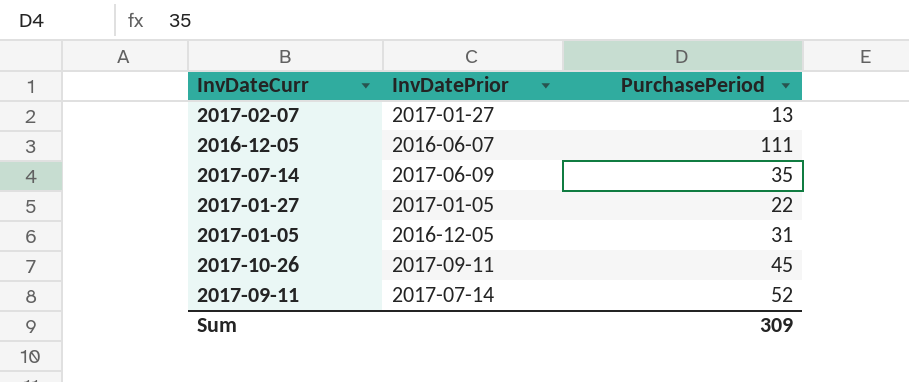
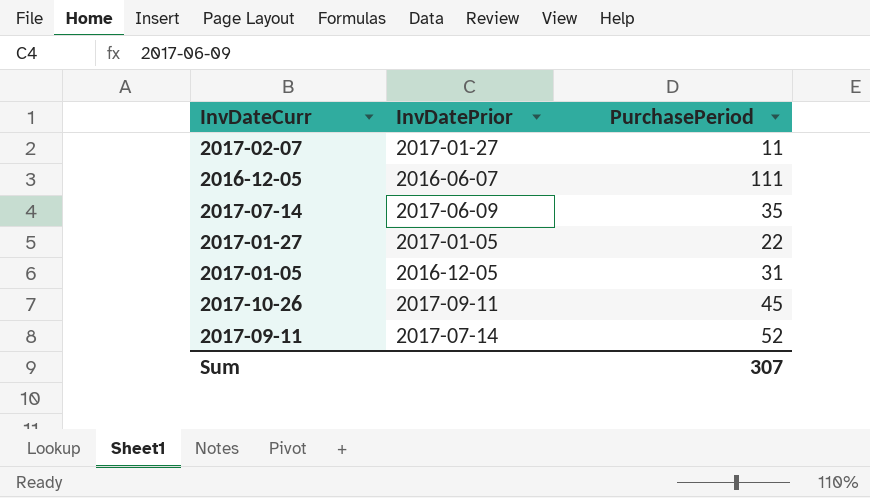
2017-02-07 | PurchasePeriod: 13 -> 11
Sum | PurchasePeriod: 309 -> 307

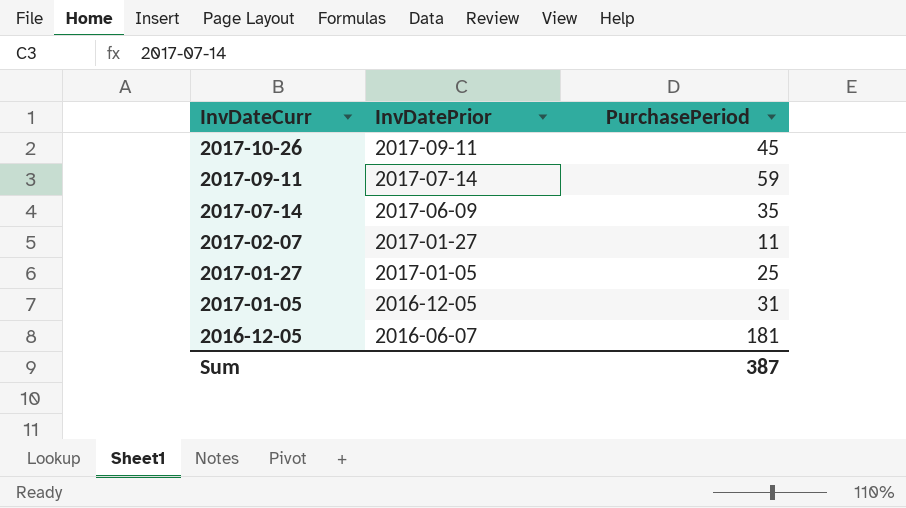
row order: none -> InvDateCurr descending
2017-09-11 | PurchasePeriod: 52 -> 59
2017-01-27 | PurchasePeriod: 22 -> 25
2016-12-05 | PurchasePeriod: 111 -> 181
Sum | PurchasePeriod: 307 -> 387

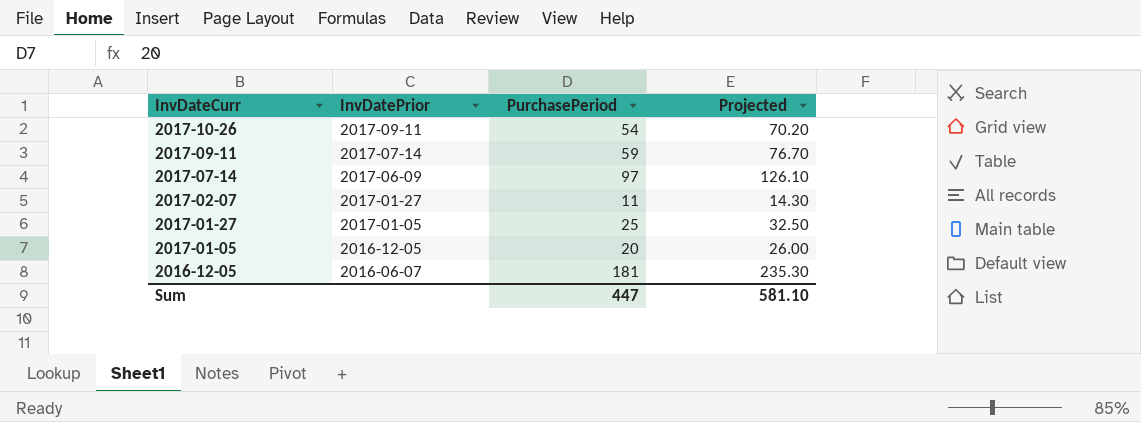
column Projected | formula: none -> [PurchasePeriod] * 1.3
2017-10-26 | PurchasePeriod: 45 -> 54
2017-07-14 | PurchasePeriod: 35 -> 97
2017-01-05 | PurchasePeriod: 31 -> 20
Sum | PurchasePeriod: 387 -> 447

